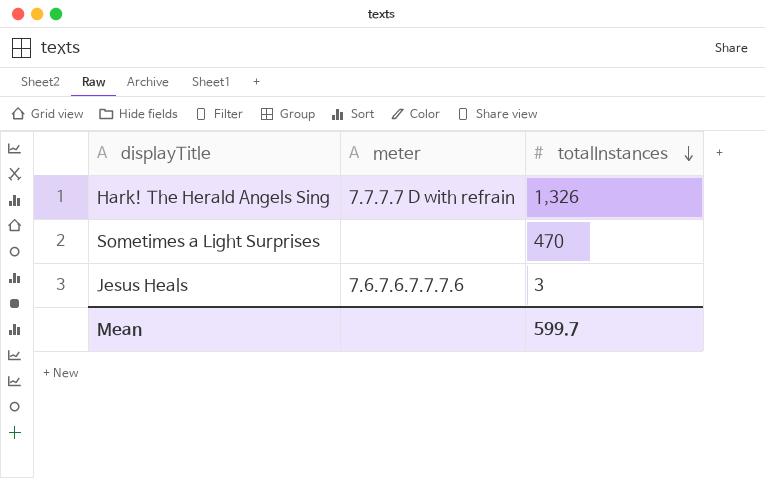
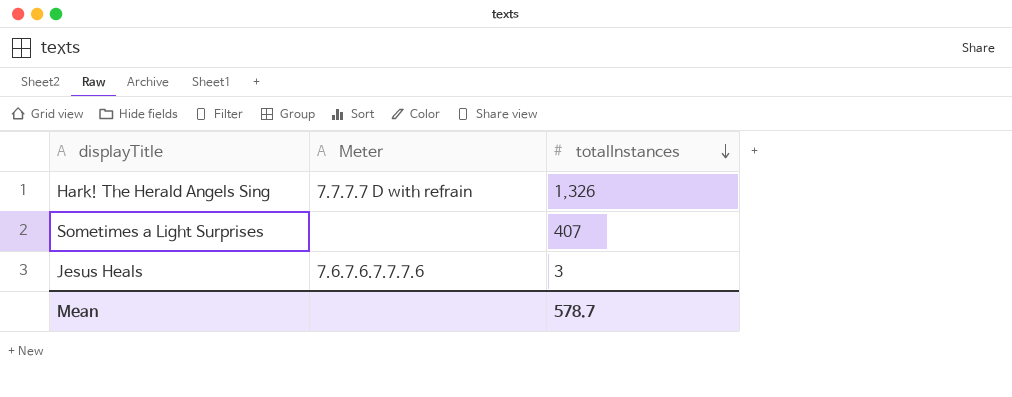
column name: meter -> Meter
Sometimes a Light Surprises | totalInstances: 470 -> 407
Mean | totalInstances: 599.7 -> 578.7

